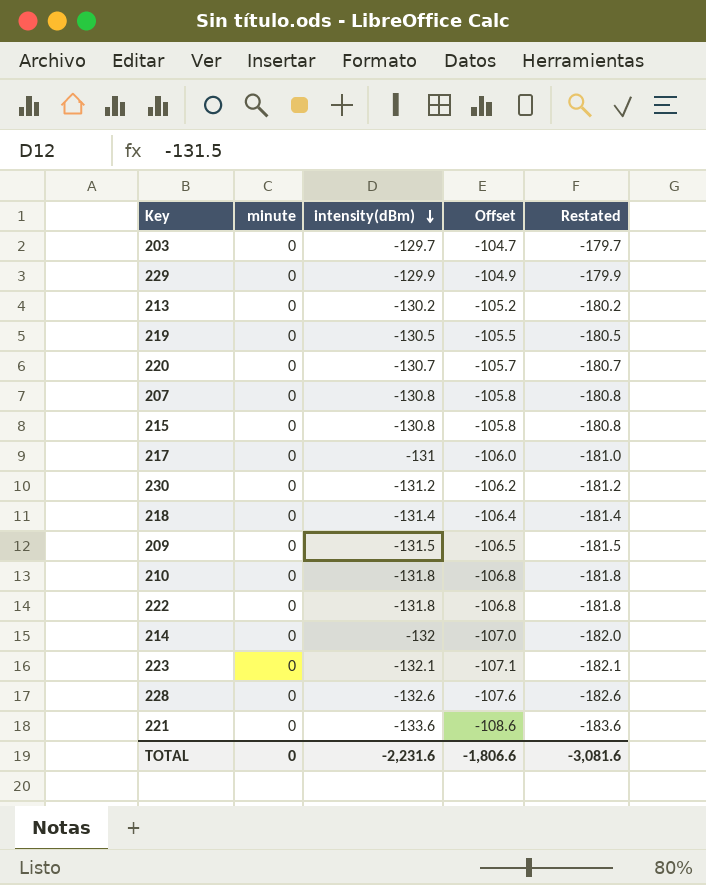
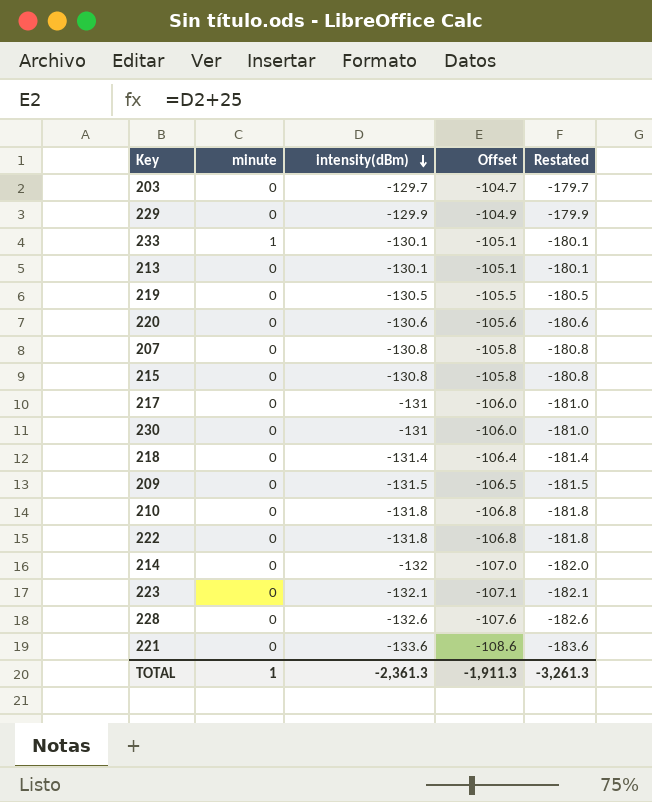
row 233: none -> 1 | -130.1 | -105.1 | -180.1
213 | intensity(dBm): -130.2 -> -130.1
213 | Offset: -105.2 -> -105.1
213 | Restated: -180.2 -> -180.1
220 | intensity(dBm): -130.7 -> -130.6
220 | Offset: -105.7 -> -105.6
220 | Restated: -180.7 -> -180.6
230 | intensity(dBm): -131.2 -> -131
230 | Offset: -106.2 -> -106.0
230 | Restated: -181.2 -> -181.0
TOTAL | minute: 0 -> 1
TOTAL | intensity(dBm): -2,231.6 -> -2,361.3
TOTAL | Offset: -1,806.6 -> -1,911.3
TOTAL | Restated: -3,081.6 -> -3,261.3

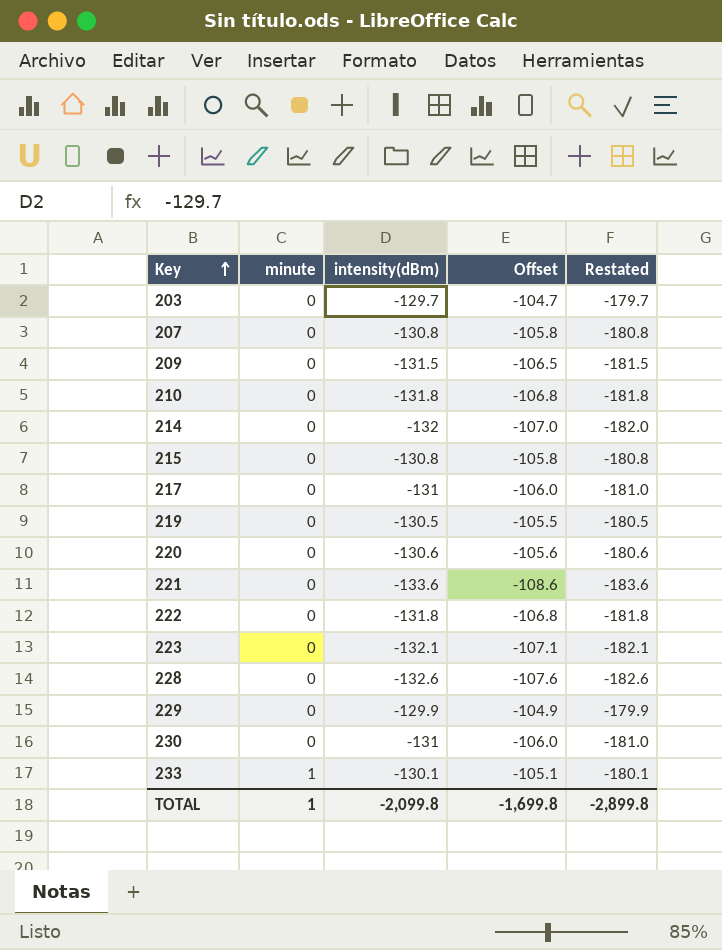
row order: intensity(dBm) descending -> Key ascending
row 213: 0 | -130.1 | -105.1 | -180.1 -> none
row 218: 0 | -131.4 | -106.4 | -181.4 -> none
TOTAL | intensity(dBm): -2,361.3 -> -2,099.8
TOTAL | Offset: -1,911.3 -> -1,699.8
TOTAL | Restated: -3,261.3 -> -2,899.8

